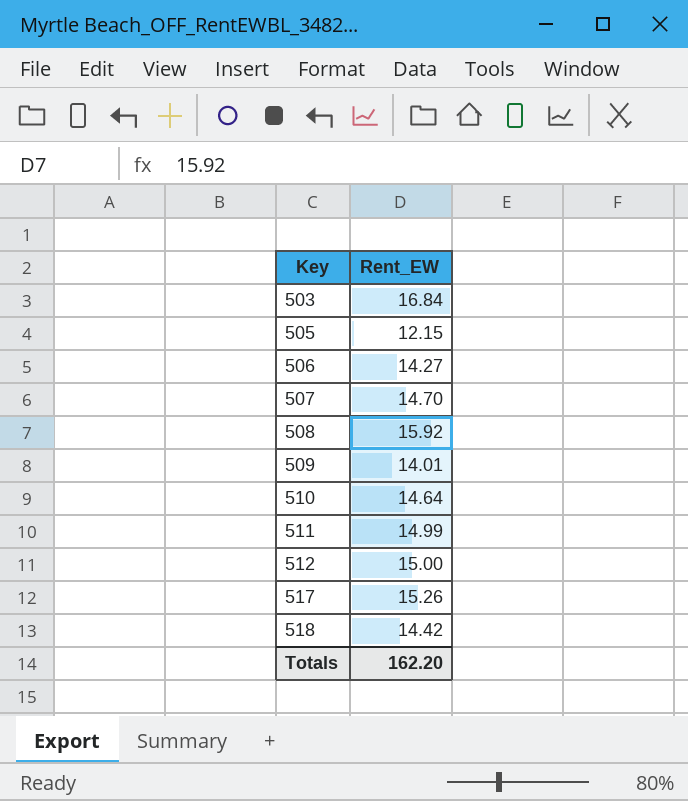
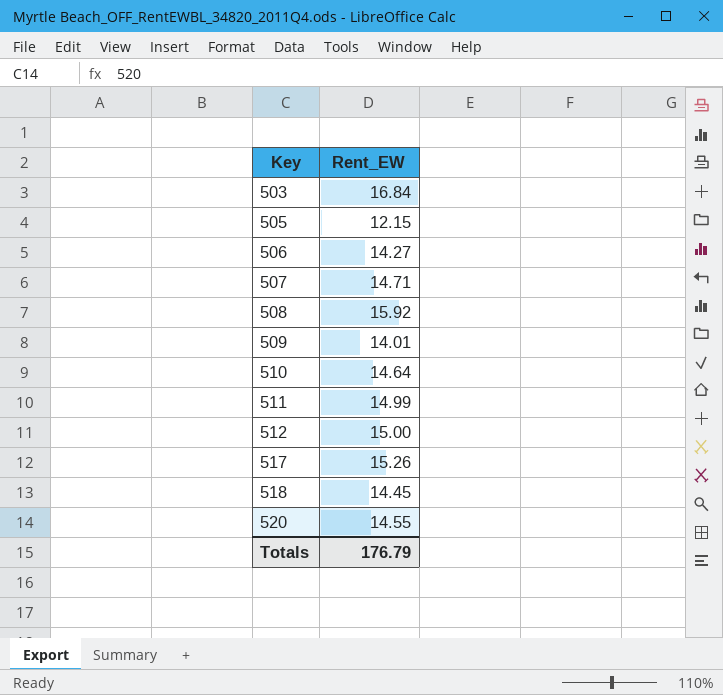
507 | Rent_EW: 14.70 -> 14.71
518 | Rent_EW: 14.42 -> 14.45
row 520: none -> 14.55
Totals | Rent_EW: 162.20 -> 176.79

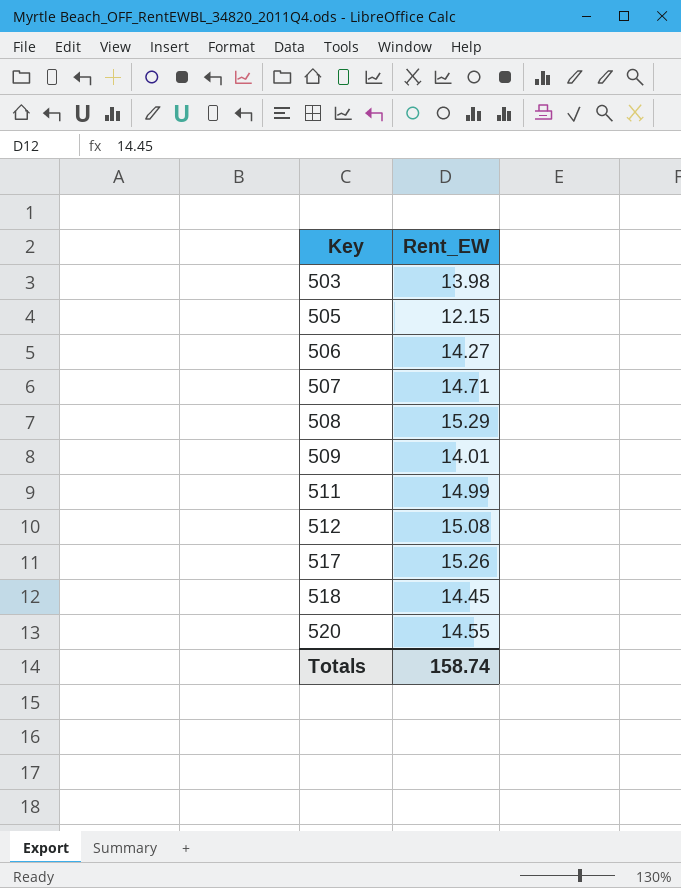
row 510: 14.64 -> none
503 | Rent_EW: 16.84 -> 13.98
508 | Rent_EW: 15.92 -> 15.29
512 | Rent_EW: 15.00 -> 15.08
Totals | Rent_EW: 176.79 -> 158.74

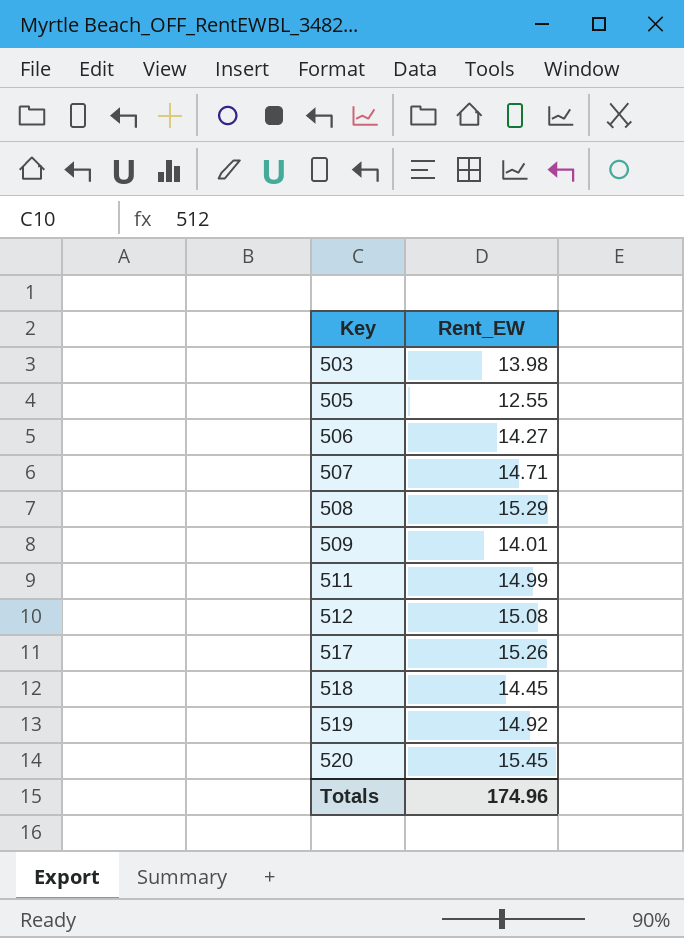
505 | Rent_EW: 12.15 -> 12.55
row 519: none -> 14.92
520 | Rent_EW: 14.55 -> 15.45
Totals | Rent_EW: 158.74 -> 174.96

